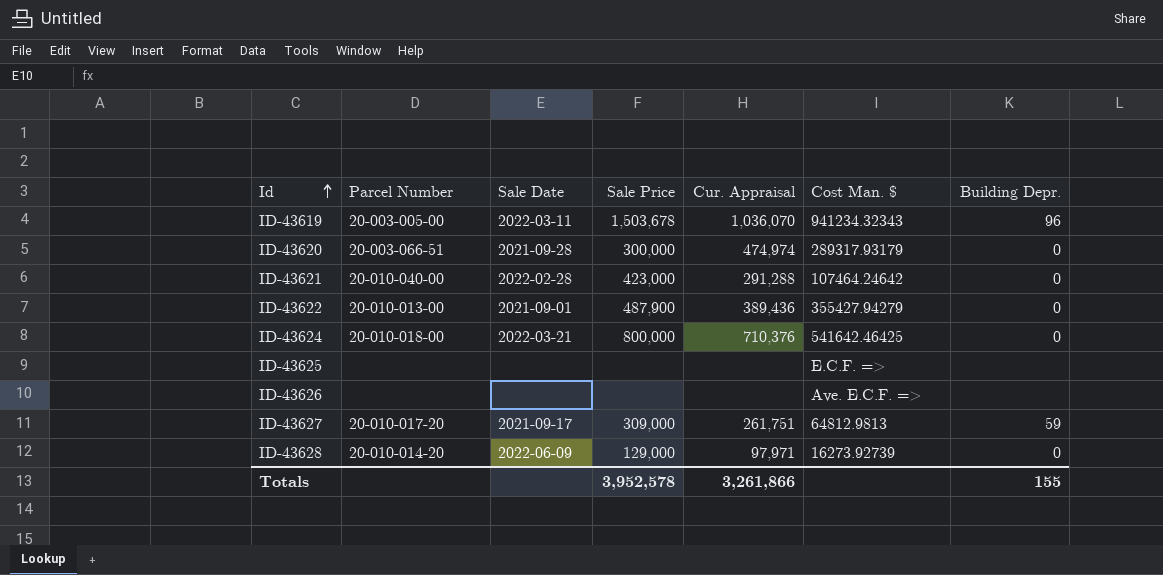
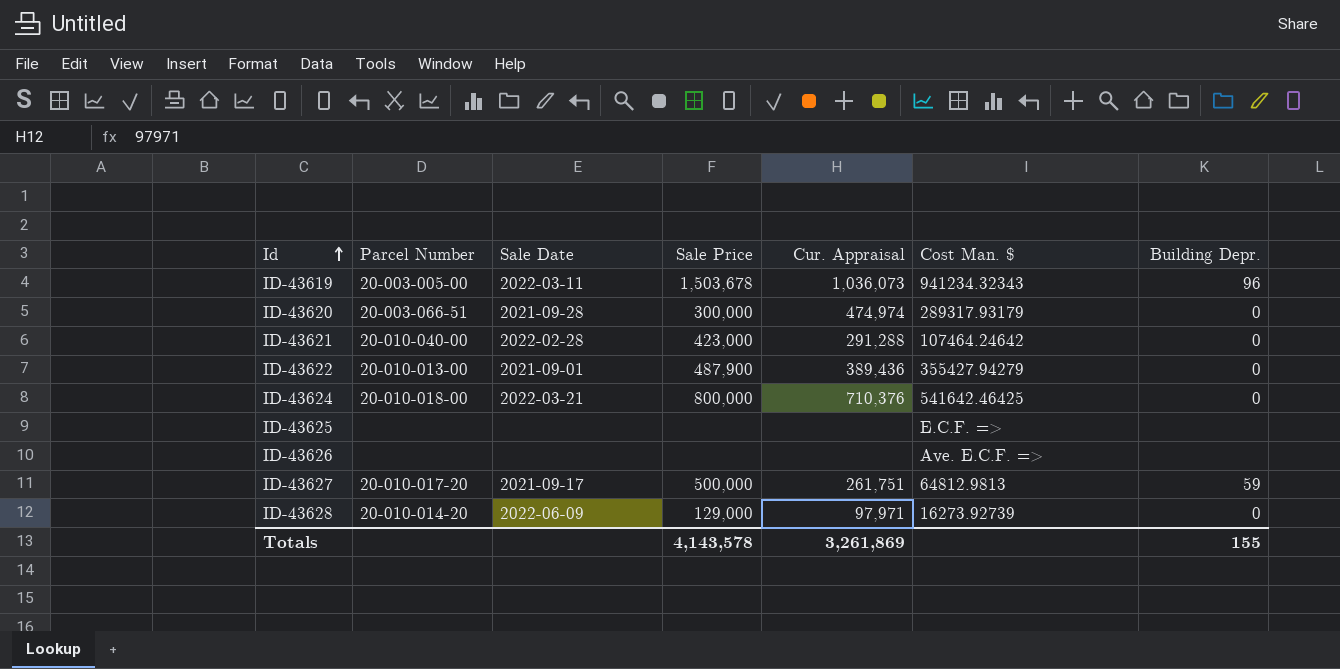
ID-43619 | Cur. Appraisal: 1,036,070 -> 1,036,073
ID-43627 | Sale Price: 309,000 -> 500,000
Totals | Sale Price: 3,952,578 -> 4,143,578
Totals | Cur. Appraisal: 3,261,866 -> 3,261,869

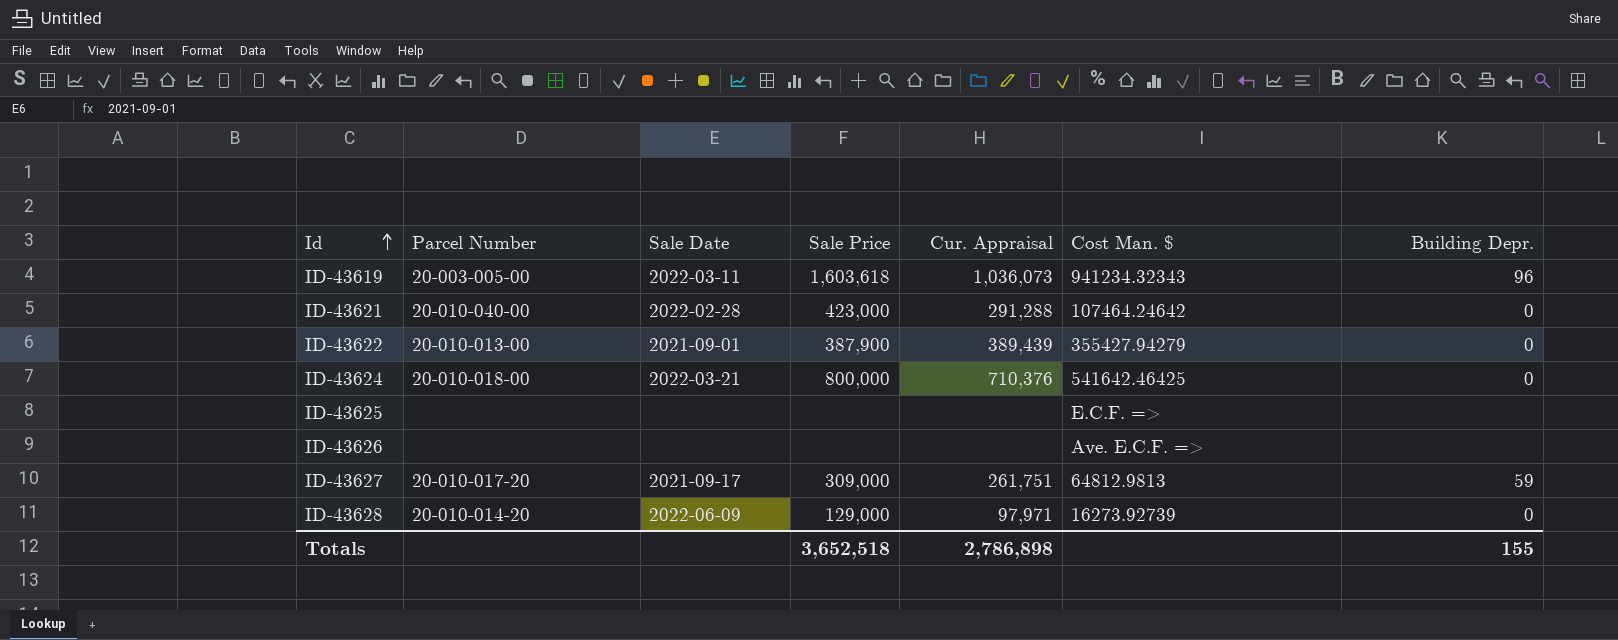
row ID-43620: 20-003-066-51 | 2021-09-28 | 300,000 | 474,974 | 289317.93179 | 0 -> none
ID-43619 | Sale Price: 1,503,678 -> 1,603,618
ID-43622 | Sale Price: 487,900 -> 387,900
ID-43622 | Cur. Appraisal: 389,436 -> 389,439
ID-43627 | Sale Price: 500,000 -> 309,000
Totals | Sale Price: 4,143,578 -> 3,652,518
Totals | Cur. Appraisal: 3,261,869 -> 2,786,898

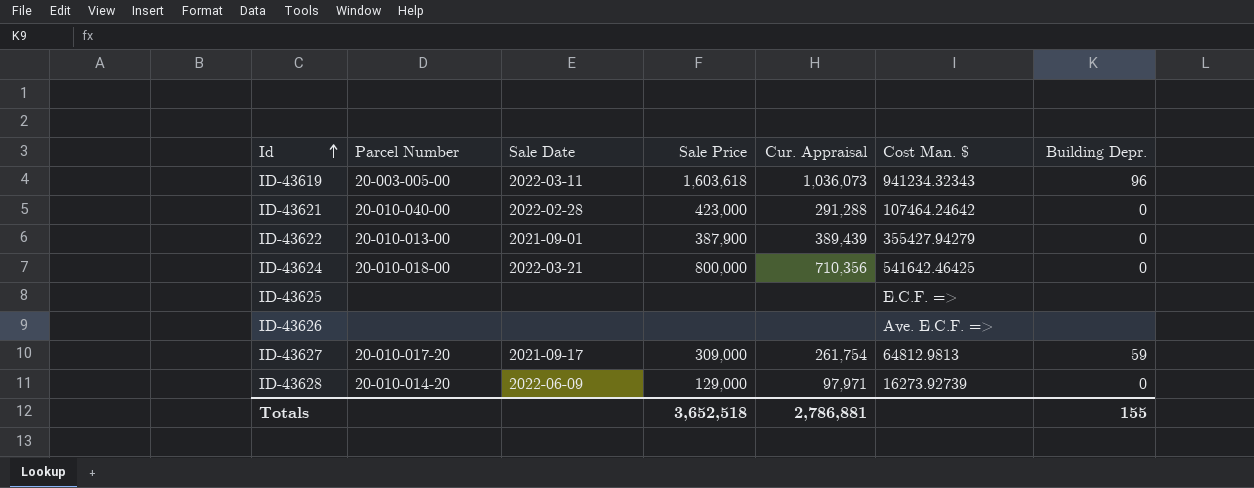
ID-43624 | Cur. Appraisal: 710,376 -> 710,356
ID-43627 | Cur. Appraisal: 261,751 -> 261,754
Totals | Cur. Appraisal: 2,786,898 -> 2,786,881

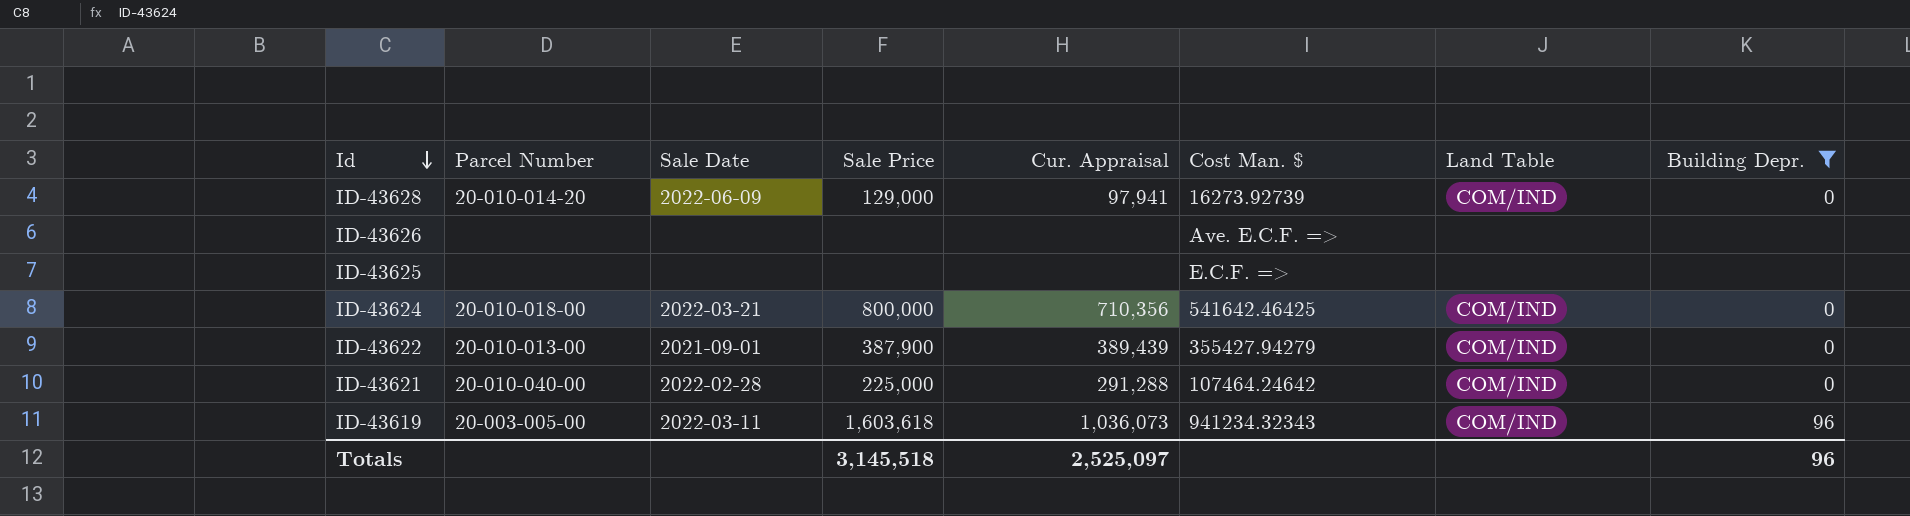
filter: none -> Building Depr. != 59
row order: Id ascending -> Id descending
column Land Table | position: none -> 7
ID-43628 | Cur. Appraisal: 97,971 -> 97,941
ID-43621 | Sale Price: 423,000 -> 225,000
Totals | Sale Price: 3,652,518 -> 3,145,518
Totals | Cur. Appraisal: 2,786,881 -> 2,525,097
Totals | Building Depr.: 155 -> 96

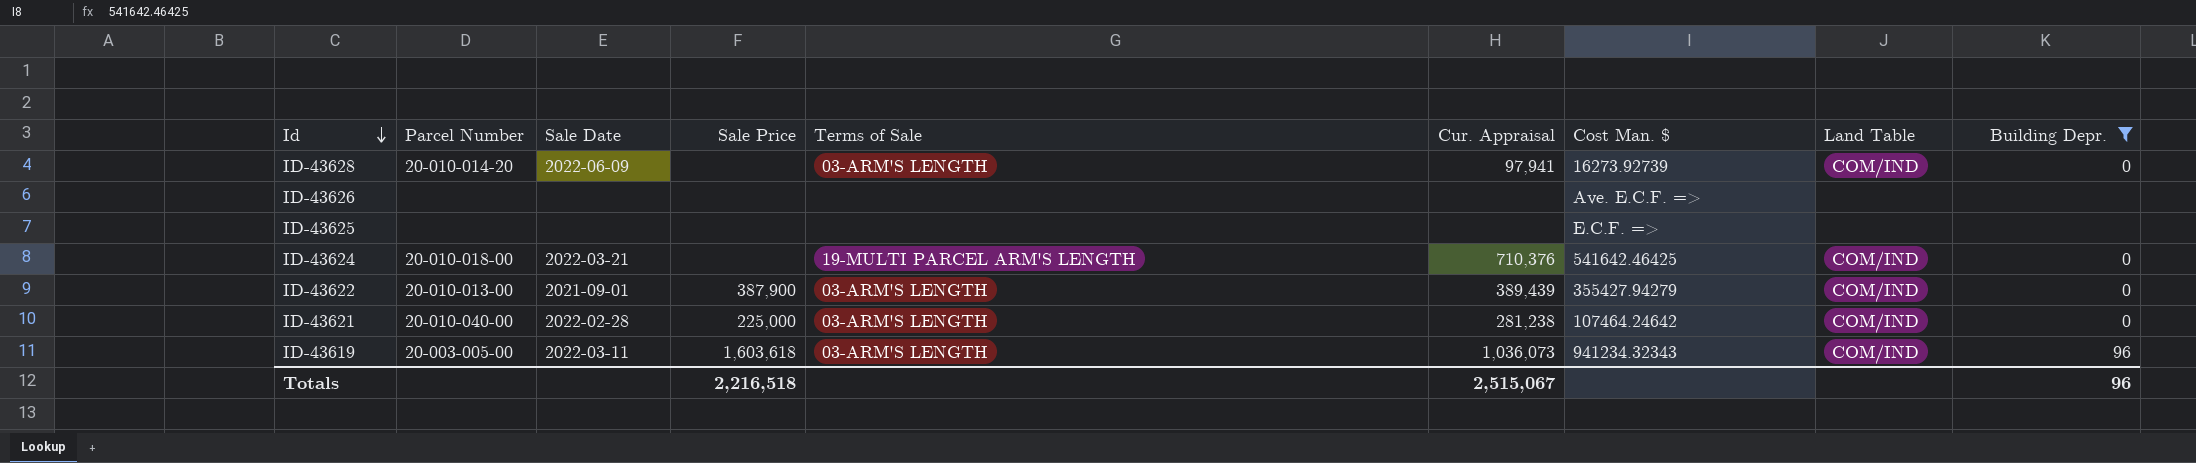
column Terms of Sale | position: none -> 5
ID-43628 | Sale Price: 129,000 -> none
ID-43624 | Sale Price: 800,000 -> none
ID-43624 | Cur. Appraisal: 710,356 -> 710,376
ID-43621 | Cur. Appraisal: 291,288 -> 281,238
Totals | Sale Price: 3,145,518 -> 2,216,518
Totals | Cur. Appraisal: 2,525,097 -> 2,515,067

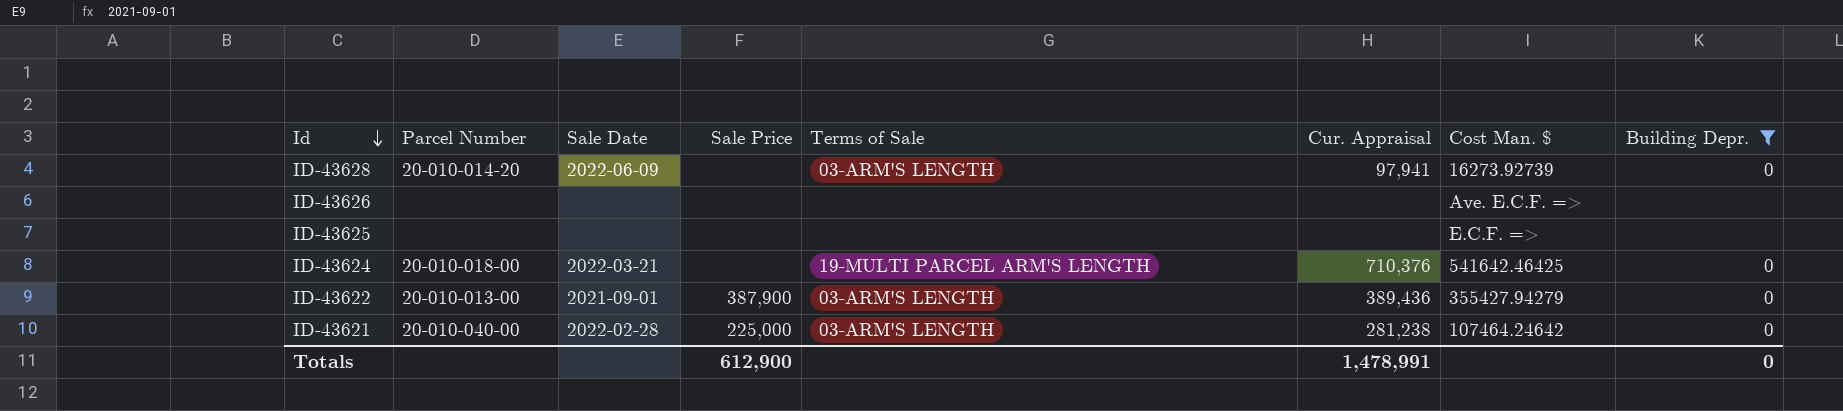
column Land Table | position: 8 -> none
row ID-43619: 20-003-005-00 | 2022-03-11 | 1,603,618 | 03-ARM'S LENGTH | 1,036,073 | 941234.32343 | COM/IND | 96 -> none
ID-43622 | Cur. Appraisal: 389,439 -> 389,436
Totals | Sale Price: 2,216,518 -> 612,900
Totals | Cur. Appraisal: 2,515,067 -> 1,478,991
Totals | Building Depr.: 96 -> 0

